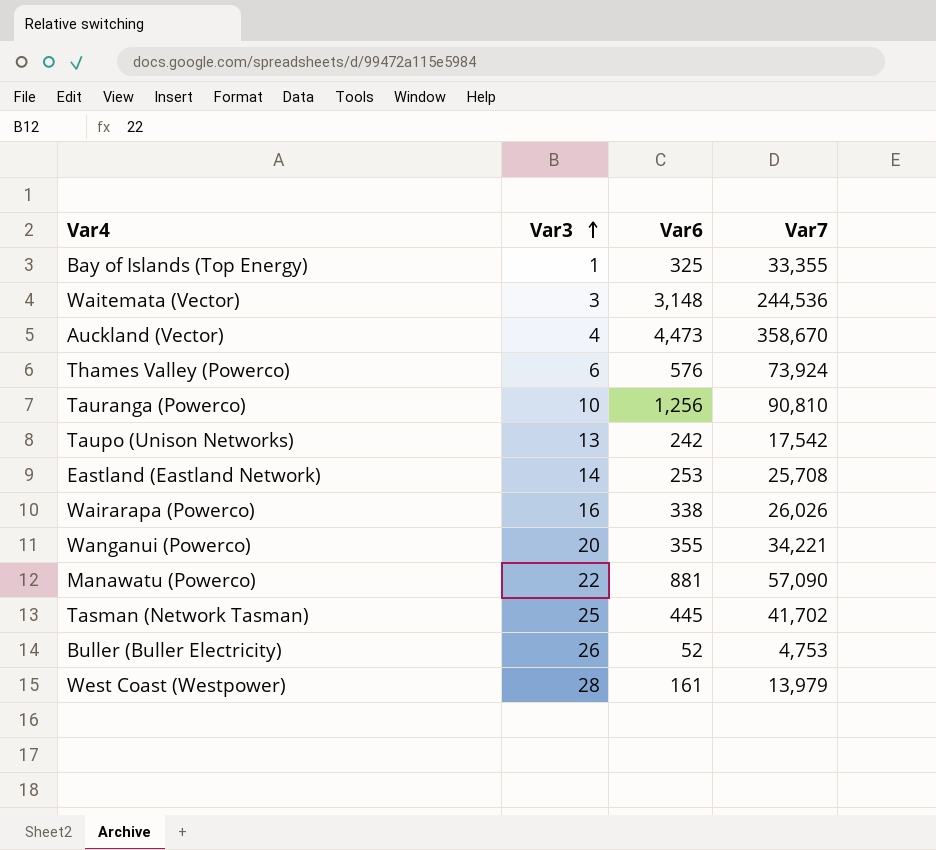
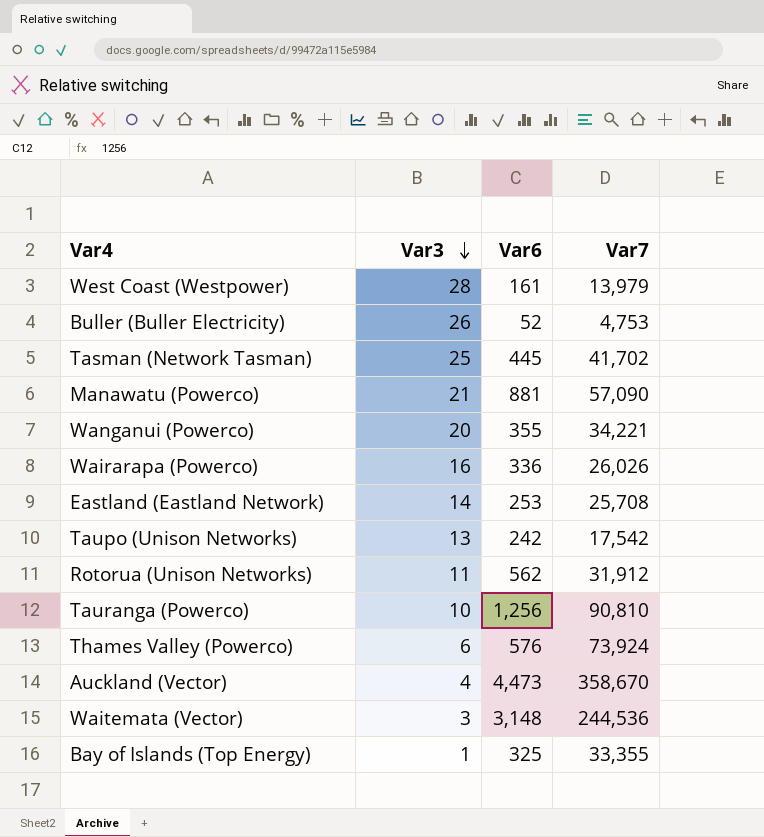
row order: Var3 ascending -> Var3 descending
Manawatu (Powerco) | Var3: 22 -> 21
Wairarapa (Powerco) | Var6: 338 -> 336
row Rotorua (Unison Networks): none -> 11 | 562 | 31,912

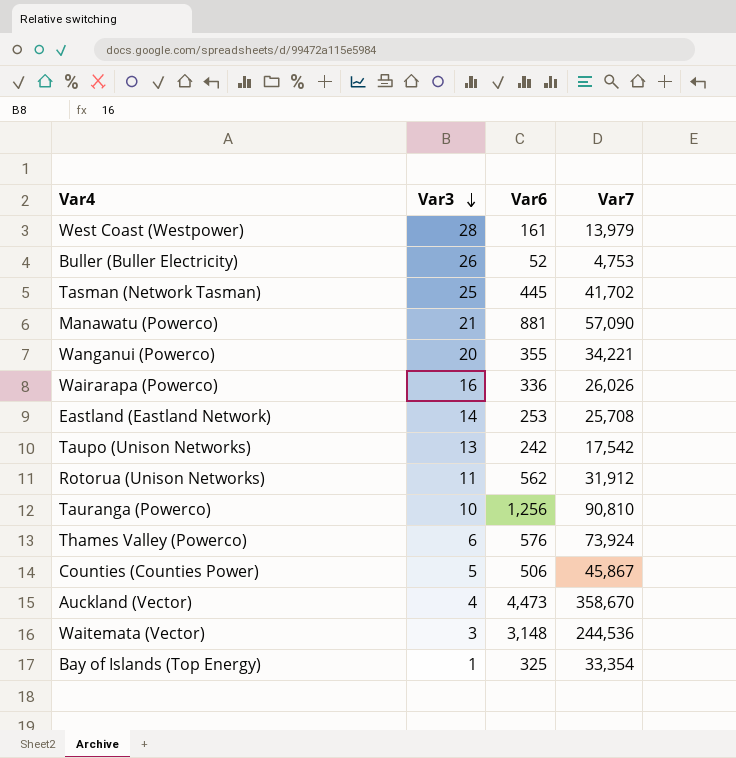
row Counties (Counties Power): none -> 5 | 506 | 45,867
Bay of Islands (Top Energy) | Var7: 33,355 -> 33,354

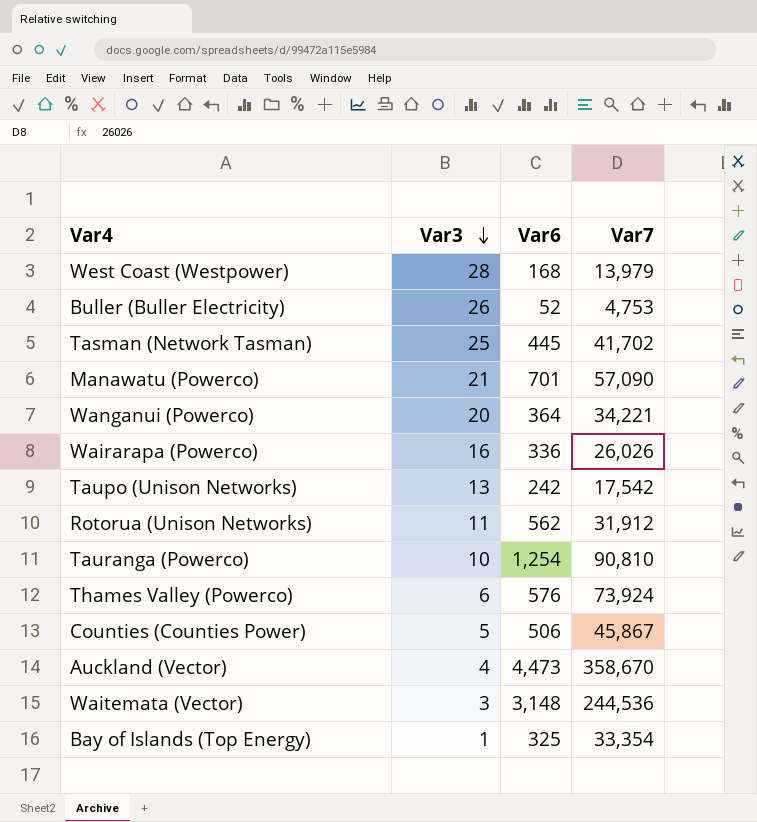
row Eastland (Eastland Network): 14 | 253 | 25,708 -> none
West Coast (Westpower) | Var6: 161 -> 168
Manawatu (Powerco) | Var6: 881 -> 701
Wanganui (Powerco) | Var6: 355 -> 364
Tauranga (Powerco) | Var6: 1,256 -> 1,254

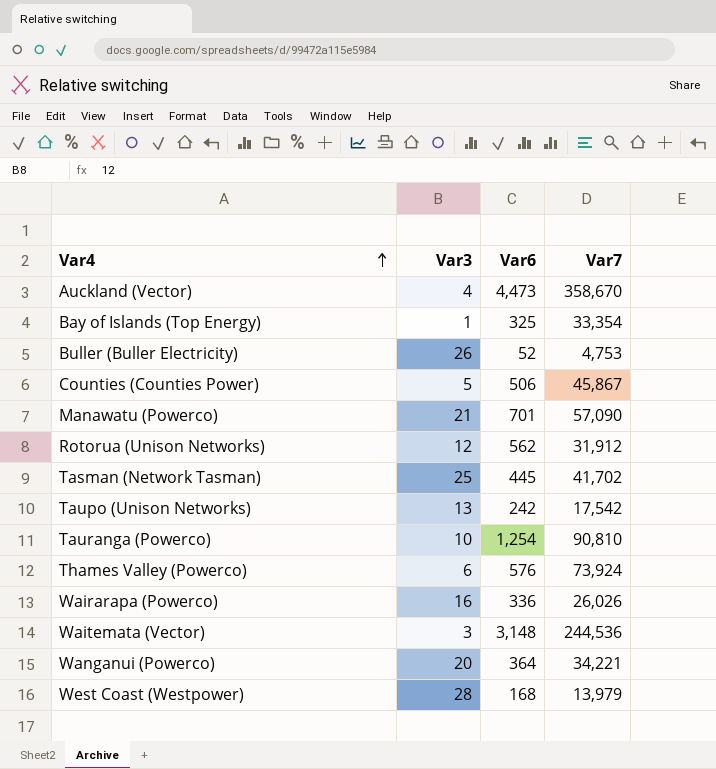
row order: Var3 descending -> Var4 ascending
Rotorua (Unison Networks) | Var3: 11 -> 12

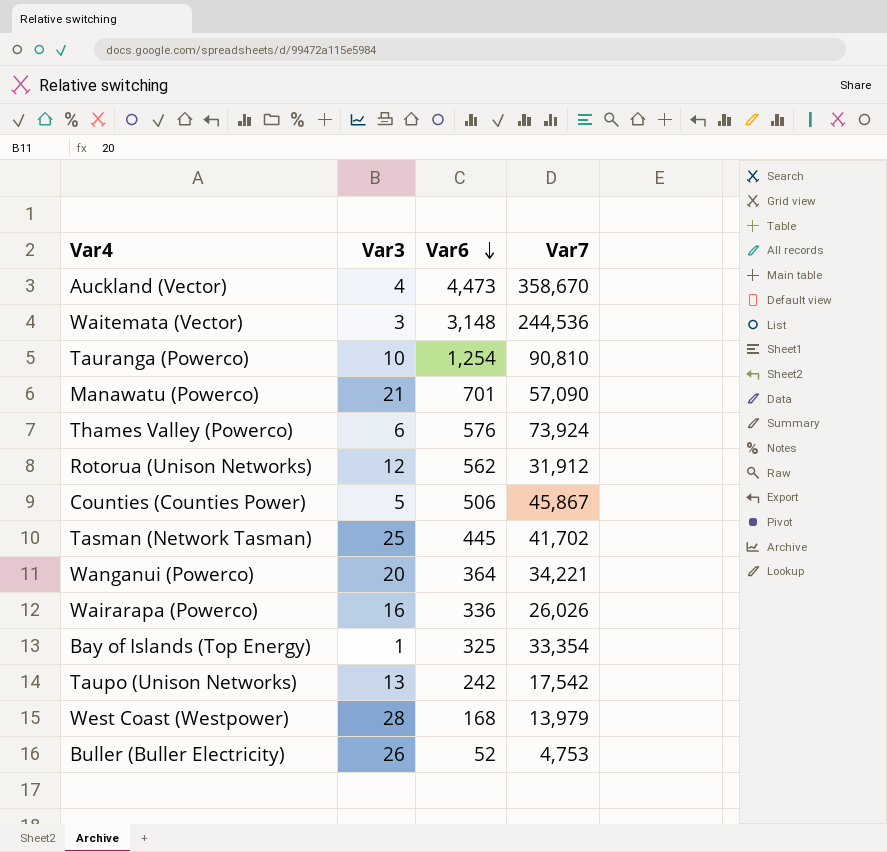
row order: Var4 ascending -> Var6 descending

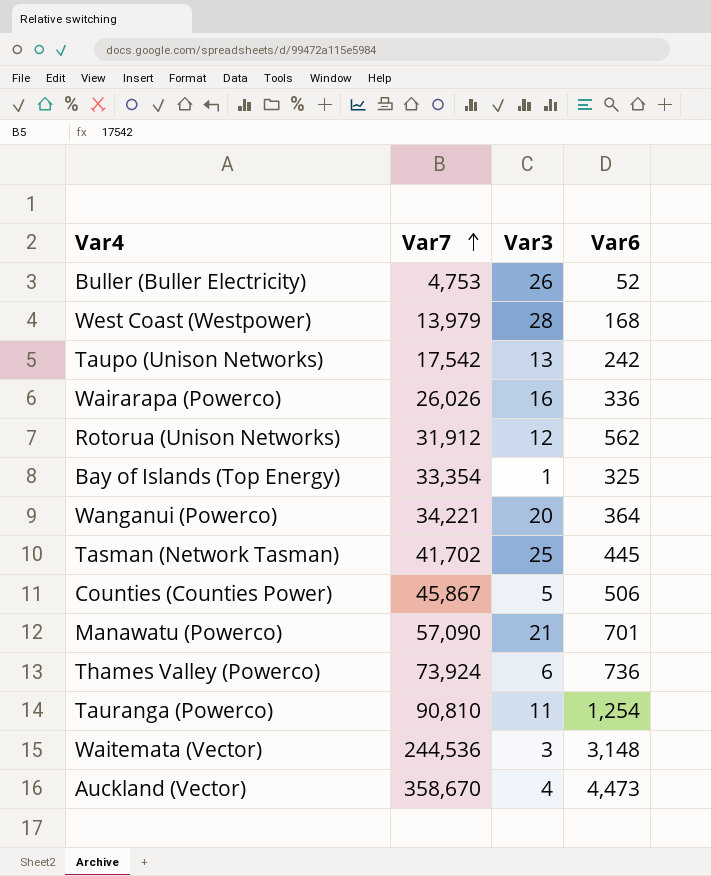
row order: Var6 descending -> Var7 ascending
column Var7 | position: 4 -> 2
Thames Valley (Powerco) | Var6: 576 -> 736
Tauranga (Powerco) | Var3: 10 -> 11

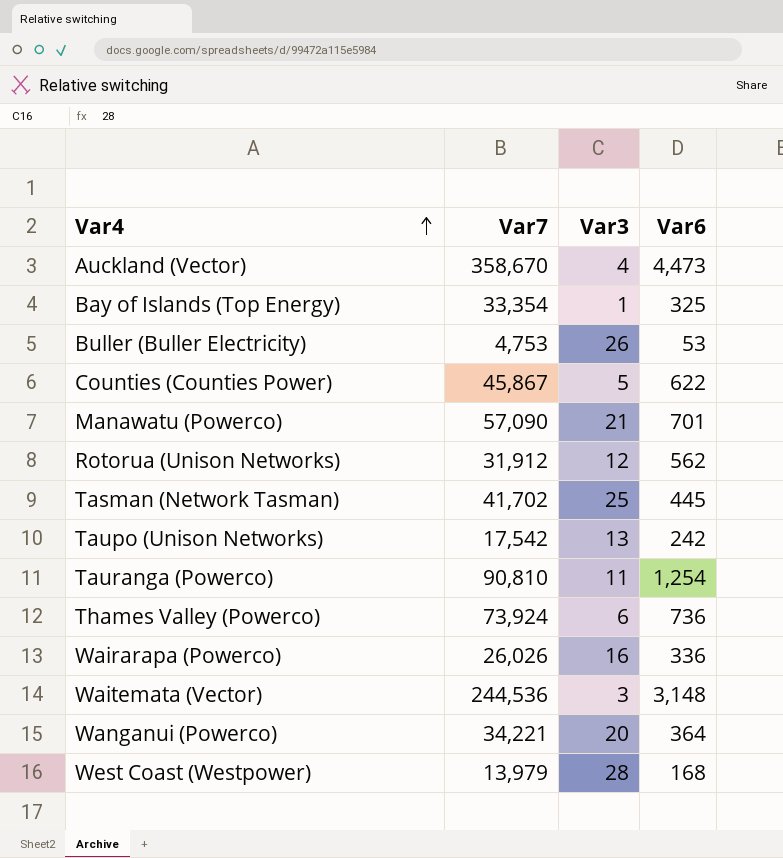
row order: Var7 ascending -> Var4 ascending
Buller (Buller Electricity) | Var6: 52 -> 53
Counties (Counties Power) | Var6: 506 -> 622

